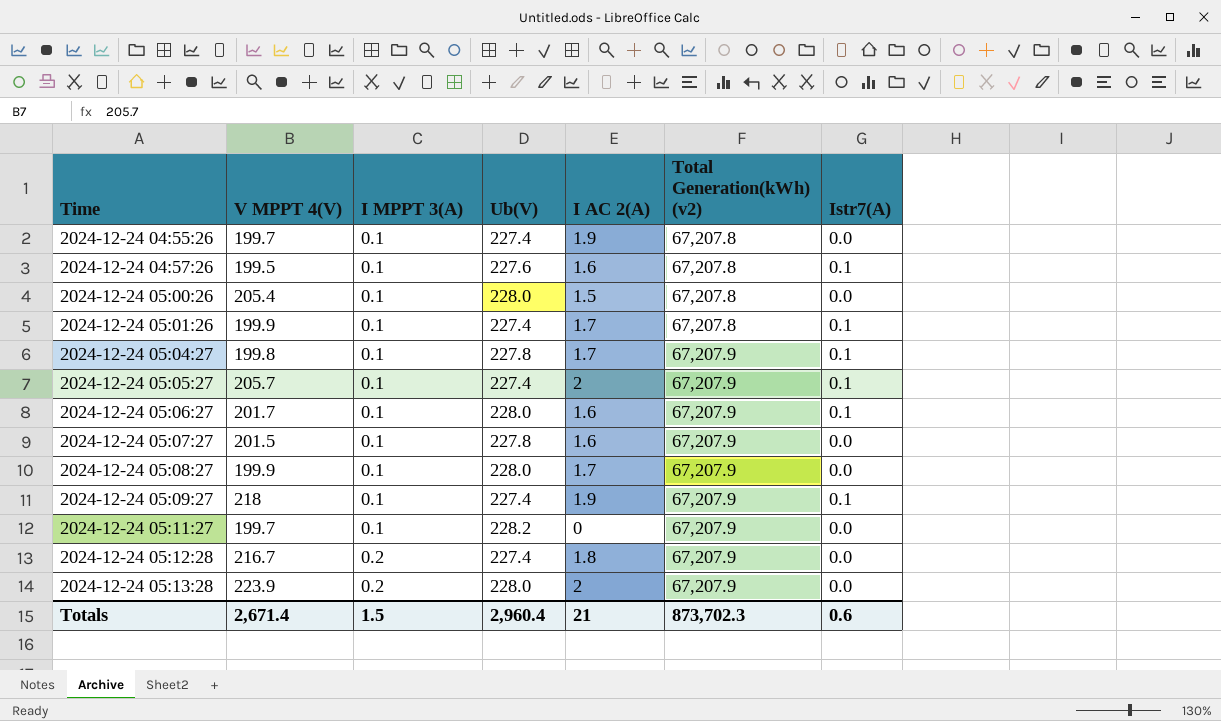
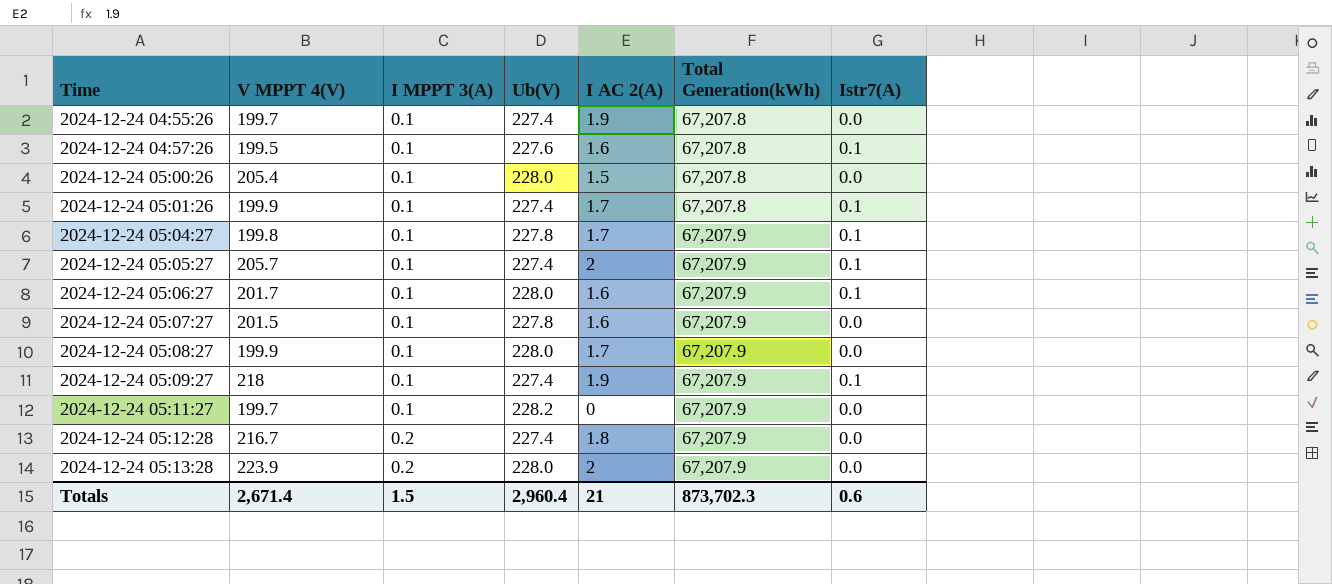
column name: Total Generation(kWh) (v2) -> Total Generation(kWh)

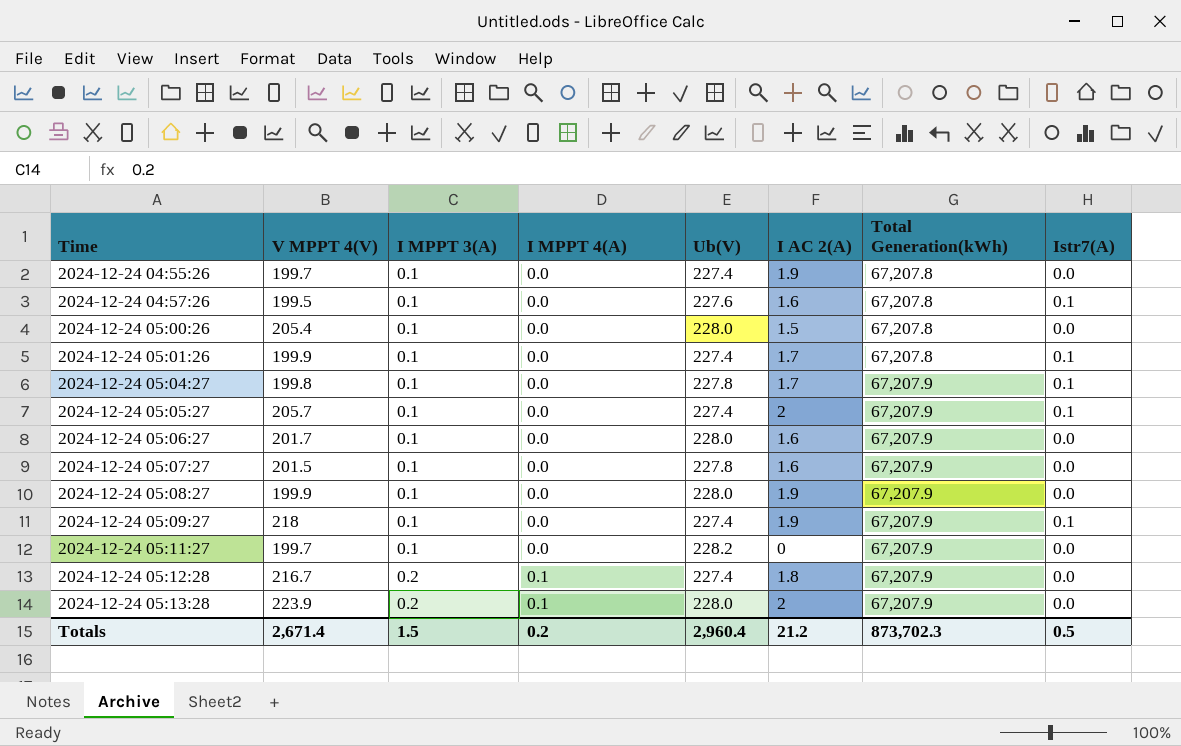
column I MPPT 4(A) | position: none -> 4
2024-12-24 05:06:27 | Istr7(A): 0.1 -> 0.0
2024-12-24 05:08:27 | I AC 2(A): 1.7 -> 1.9
Totals | I AC 2(A): 21 -> 21.2
Totals | Istr7(A): 0.6 -> 0.5

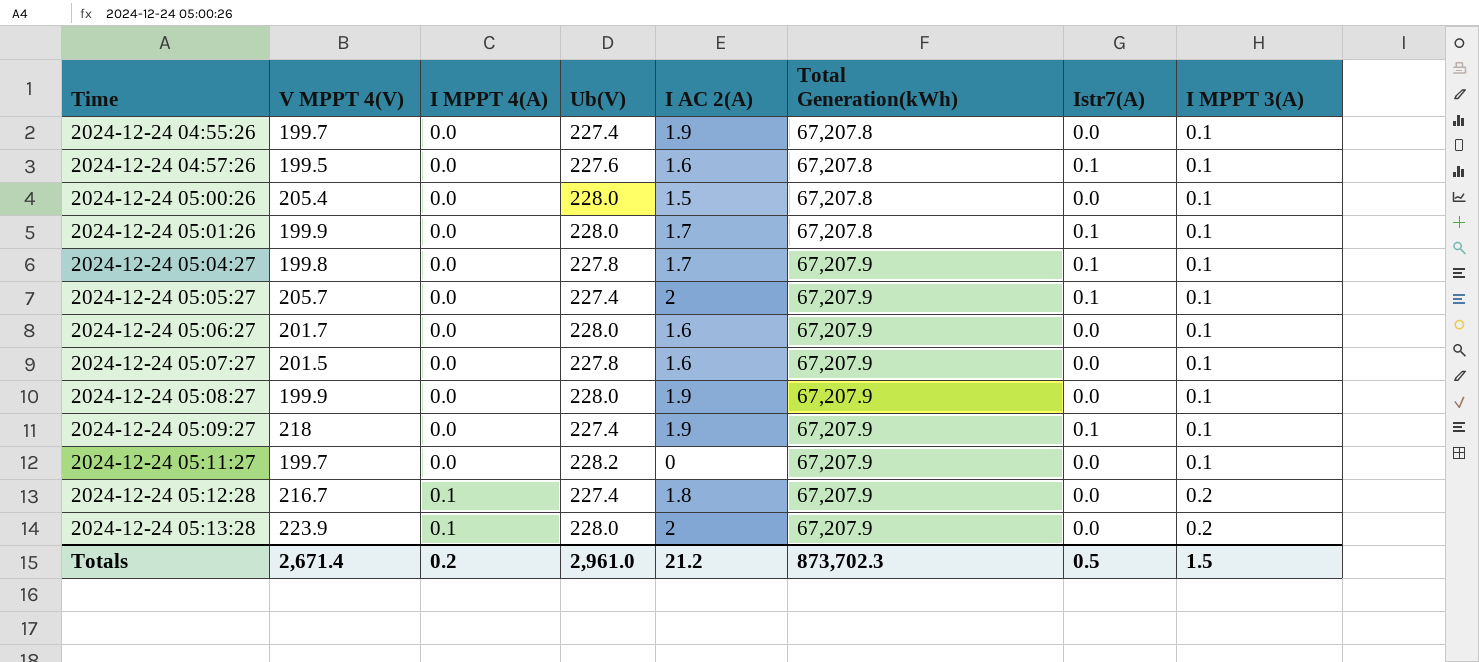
column I MPPT 3(A) | position: 3 -> 8
2024-12-24 05:01:26 | Ub(V): 227.4 -> 228.0
Totals | Ub(V): 2,960.4 -> 2,961.0

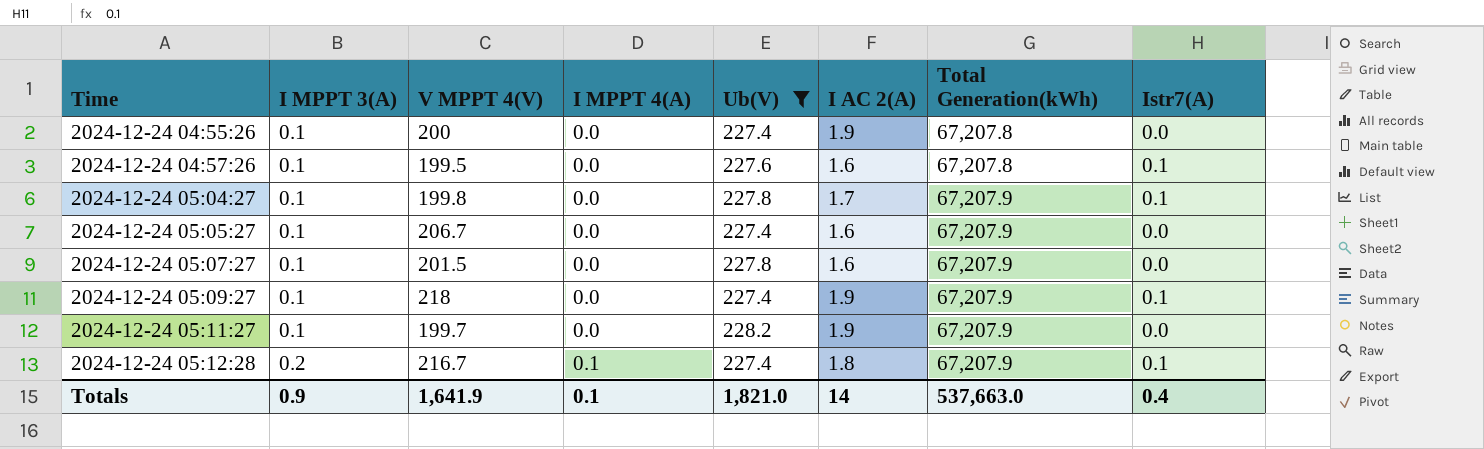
filter: none -> Ub(V) != 228.0
column I MPPT 3(A) | position: 8 -> 2
2024-12-24 04:55:26 | V MPPT 4(V): 199.7 -> 200
2024-12-24 05:05:27 | V MPPT 4(V): 205.7 -> 206.7
2024-12-24 05:05:27 | I AC 2(A): 2 -> 1.6
2024-12-24 05:05:27 | Istr7(A): 0.1 -> 0.0
2024-12-24 05:11:27 | I AC 2(A): 0 -> 1.9
2024-12-24 05:12:28 | Istr7(A): 0.0 -> 0.1
Totals | I MPPT 3(A): 1.5 -> 0.9
Totals | V MPPT 4(V): 2,671.4 -> 1,641.9
Totals | I MPPT 4(A): 0.2 -> 0.1
Totals | Ub(V): 2,961.0 -> 1,821.0
Totals | I AC 2(A): 21.2 -> 14
Totals | Total Generation(kWh): 873,702.3 -> 537,663.0
Totals | Istr7(A): 0.5 -> 0.4

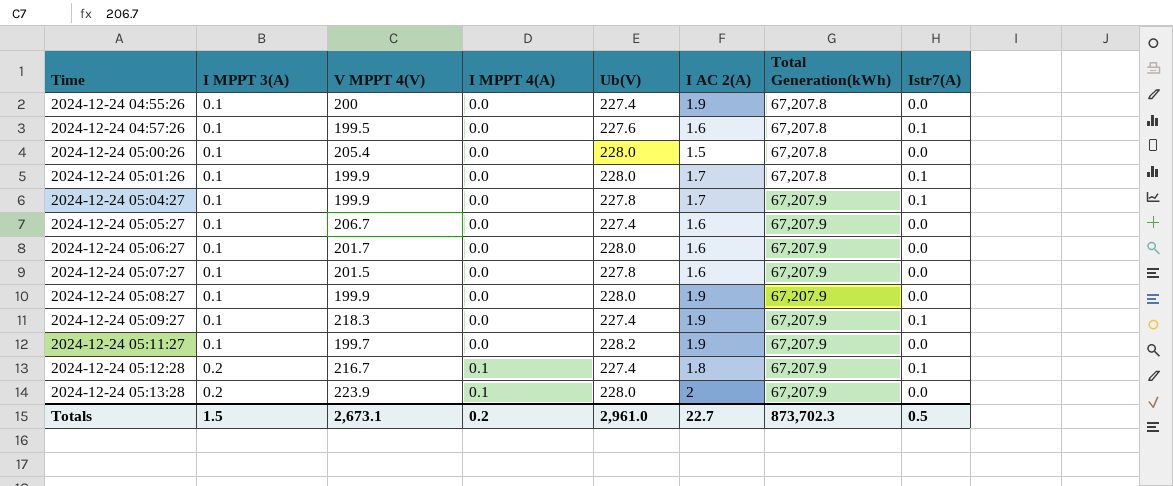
filter: Ub(V) != 228.0 -> none
2024-12-24 05:04:27 | V MPPT 4(V): 199.8 -> 199.9
2024-12-24 05:09:27 | V MPPT 4(V): 218 -> 218.3
Totals | I MPPT 3(A): 0.9 -> 1.5
Totals | V MPPT 4(V): 1,641.9 -> 2,673.1
Totals | I MPPT 4(A): 0.1 -> 0.2
Totals | Ub(V): 1,821.0 -> 2,961.0
Totals | I AC 2(A): 14 -> 22.7
Totals | Total Generation(kWh): 537,663.0 -> 873,702.3
Totals | Istr7(A): 0.4 -> 0.5

